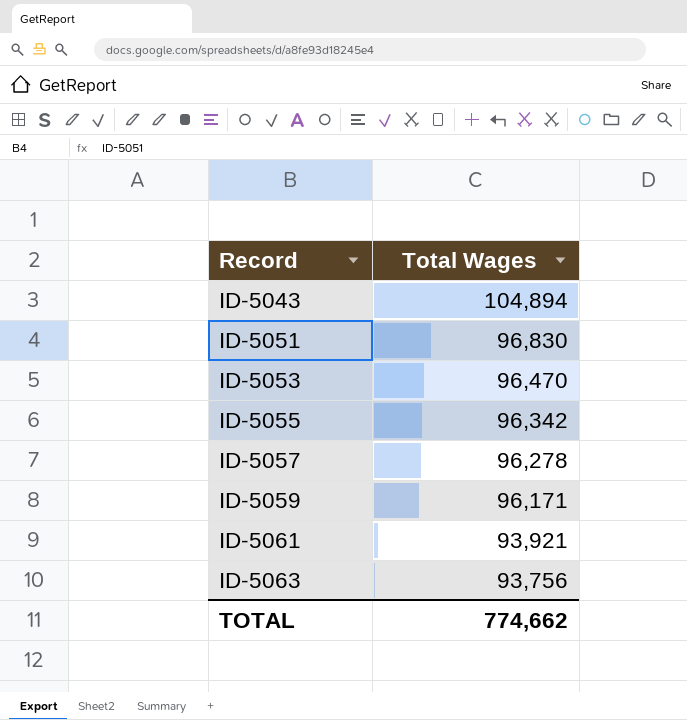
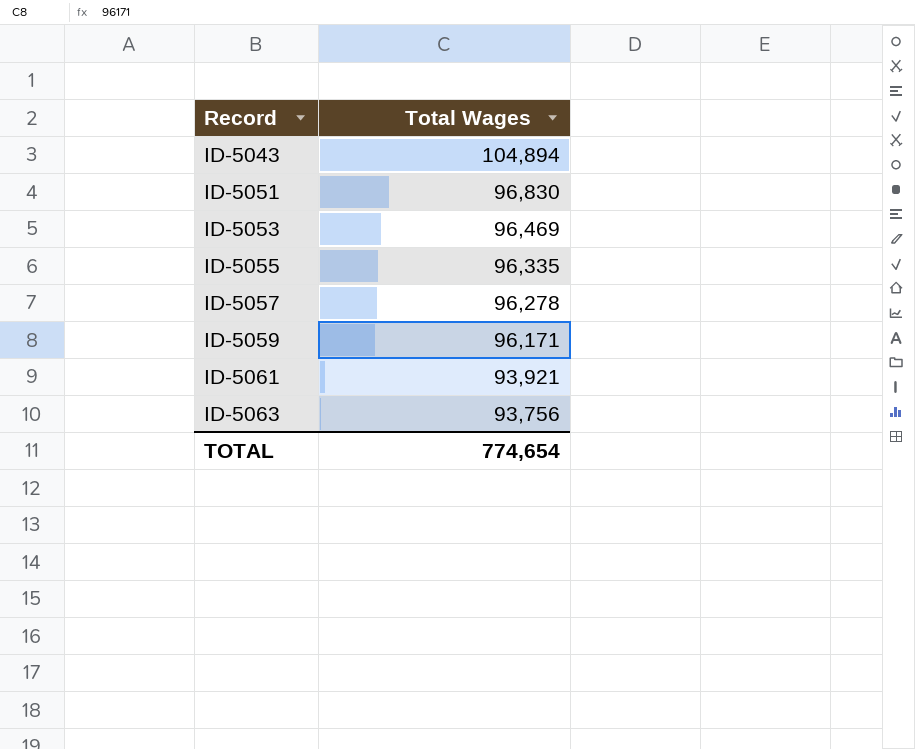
ID-5053 | Total Wages: 96,470 -> 96,469
ID-5055 | Total Wages: 96,342 -> 96,335
TOTAL | Total Wages: 774,662 -> 774,654

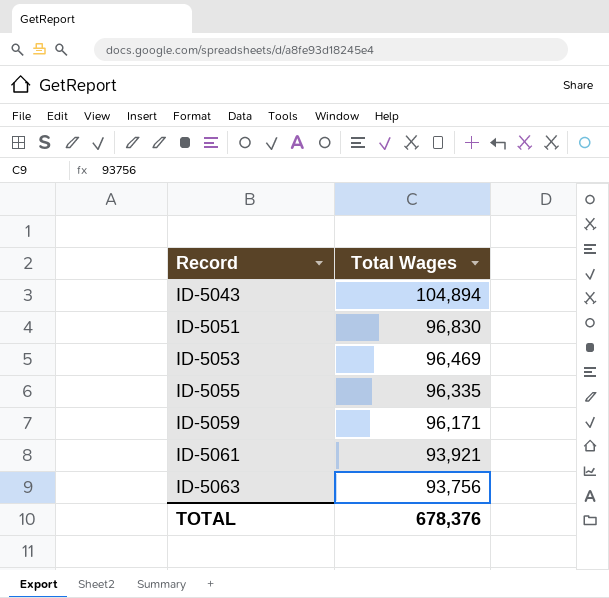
row ID-5057: 96,278 -> none
TOTAL | Total Wages: 774,654 -> 678,376

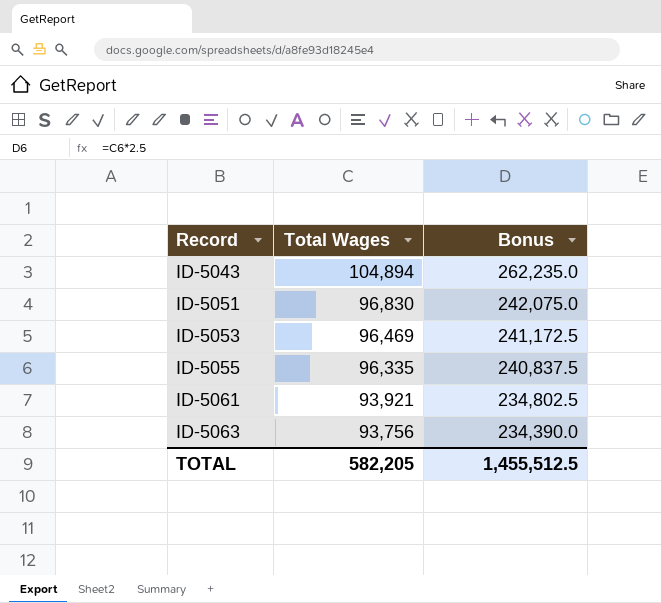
column Bonus | formula: none -> [Total Wages] * 2.5
row ID-5059: 96,171 -> none
TOTAL | Total Wages: 678,376 -> 582,205

